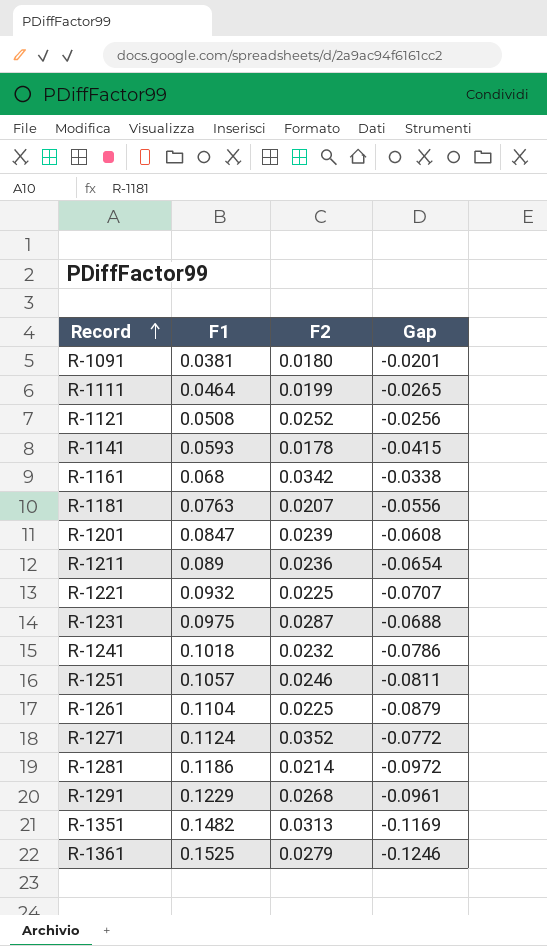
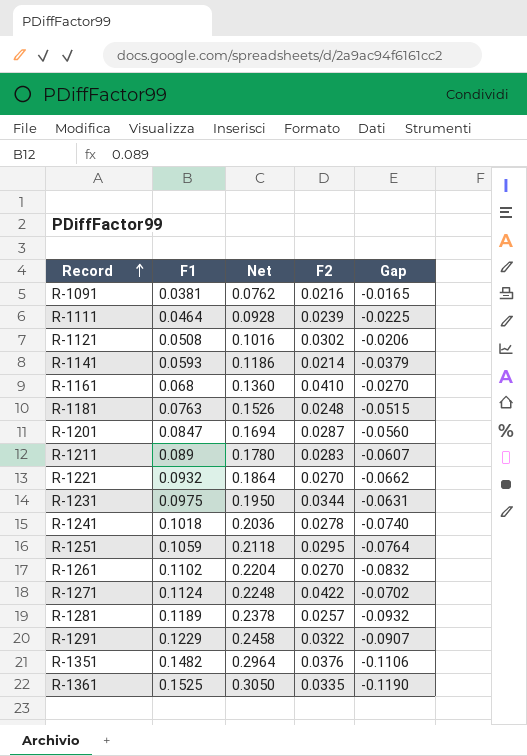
column Net | formula: none -> [F1] * 2
R-1091 | F2: 0.0180 -> 0.0216
R-1091 | Gap: -0.0201 -> -0.0165
R-1111 | F2: 0.0199 -> 0.0239
R-1111 | Gap: -0.0265 -> -0.0225
R-1121 | F2: 0.0252 -> 0.0302
R-1121 | Gap: -0.0256 -> -0.0206
R-1141 | F2: 0.0178 -> 0.0214
R-1141 | Gap: -0.0415 -> -0.0379
R-1161 | F2: 0.0342 -> 0.0410
R-1161 | Gap: -0.0338 -> -0.0270
R-1181 | F2: 0.0207 -> 0.0248
R-1181 | Gap: -0.0556 -> -0.0515
R-1201 | F2: 0.0239 -> 0.0287
R-1201 | Gap: -0.0608 -> -0.0560
R-1211 | F2: 0.0236 -> 0.0283
R-1211 | Gap: -0.0654 -> -0.0607
R-1221 | F2: 0.0225 -> 0.0270
R-1221 | Gap: -0.0707 -> -0.0662
R-1231 | F2: 0.0287 -> 0.0344
R-1231 | Gap: -0.0688 -> -0.0631
R-1241 | F2: 0.0232 -> 0.0278
R-1241 | Gap: -0.0786 -> -0.0740
R-1251 | F1: 0.1057 -> 0.1059
R-1251 | F2: 0.0246 -> 0.0295
R-1251 | Gap: -0.0811 -> -0.0764
R-1261 | F1: 0.1104 -> 0.1102
R-1261 | F2: 0.0225 -> 0.0270
R-1261 | Gap: -0.0879 -> -0.0832
R-1271 | F2: 0.0352 -> 0.0422
R-1271 | Gap: -0.0772 -> -0.0702
R-1281 | F1: 0.1186 -> 0.1189
R-1281 | F2: 0.0214 -> 0.0257
R-1281 | Gap: -0.0972 -> -0.0932
R-1291 | F2: 0.0268 -> 0.0322
R-1291 | Gap: -0.0961 -> -0.0907
R-1351 | F2: 0.0313 -> 0.0376
R-1351 | Gap: -0.1169 -> -0.1106
R-1361 | F2: 0.0279 -> 0.0335
R-1361 | Gap: -0.1246 -> -0.1190

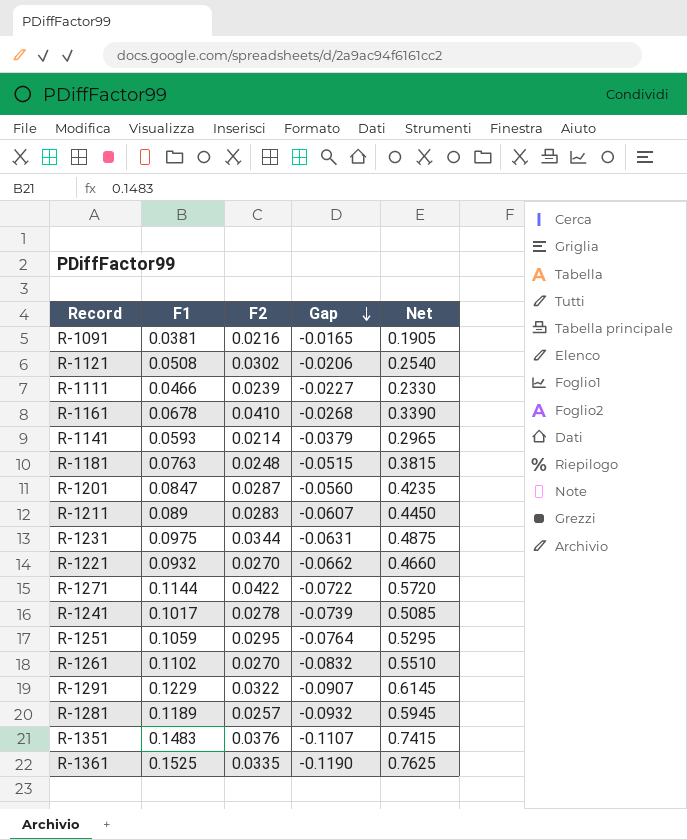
row order: Record ascending -> Gap descending
column Net | formula: [F1] * 2 -> [F1] * 5
column Net | position: 3 -> 5
R-1111 | F1: 0.0464 -> 0.0466
R-1111 | Gap: -0.0225 -> -0.0227
R-1161 | F1: 0.068 -> 0.0678
R-1161 | Gap: -0.0270 -> -0.0268
R-1271 | F1: 0.1124 -> 0.1144
R-1271 | Gap: -0.0702 -> -0.0722
R-1241 | F1: 0.1018 -> 0.1017
R-1241 | Gap: -0.0740 -> -0.0739
R-1351 | F1: 0.1482 -> 0.1483
R-1351 | Gap: -0.1106 -> -0.1107

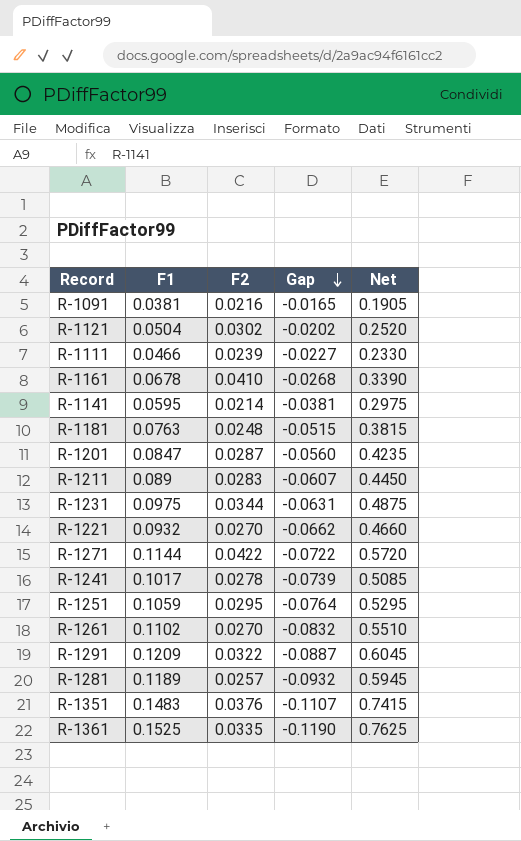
R-1121 | F1: 0.0508 -> 0.0504
R-1121 | Gap: -0.0206 -> -0.0202
R-1121 | Net: 0.2540 -> 0.2520
R-1141 | F1: 0.0593 -> 0.0595
R-1141 | Gap: -0.0379 -> -0.0381
R-1141 | Net: 0.2965 -> 0.2975
R-1291 | F1: 0.1229 -> 0.1209
R-1291 | Gap: -0.0907 -> -0.0887
R-1291 | Net: 0.6145 -> 0.6045

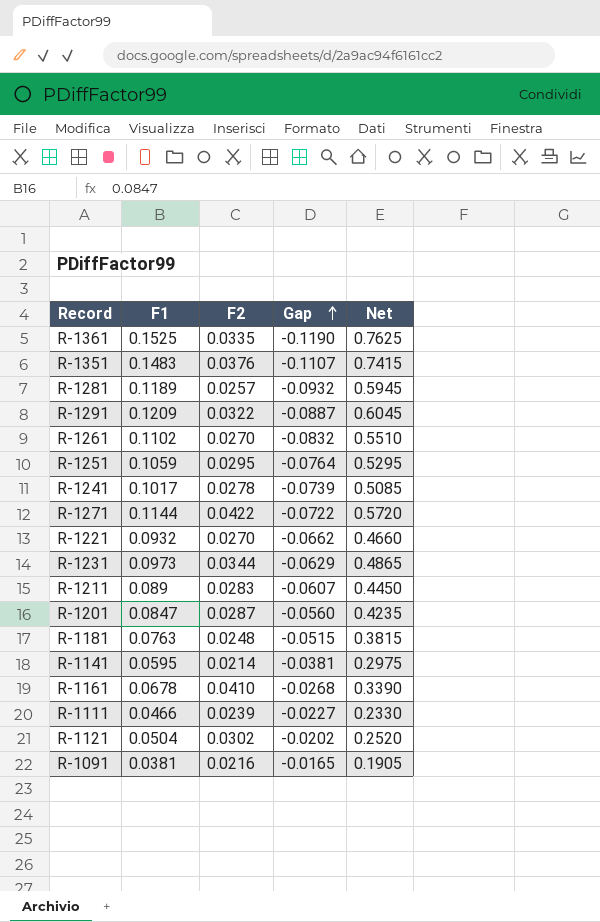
row order: Gap descending -> Gap ascending
R-1231 | F1: 0.0975 -> 0.0973
R-1231 | Gap: -0.0631 -> -0.0629
R-1231 | Net: 0.4875 -> 0.4865

